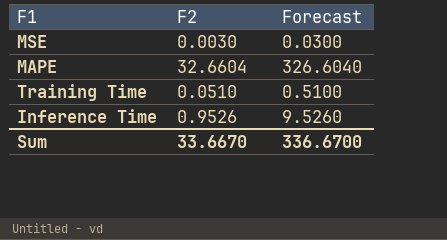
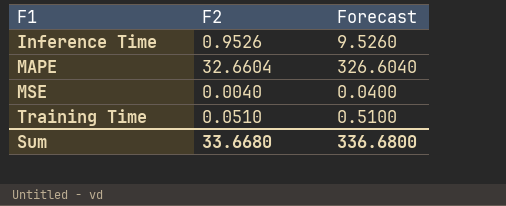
row order: none -> F1 ascending
MSE | F2: 0.0030 -> 0.0040
MSE | Forecast: 0.0300 -> 0.0400
Sum | F2: 33.6670 -> 33.6680
Sum | Forecast: 336.6700 -> 336.6800

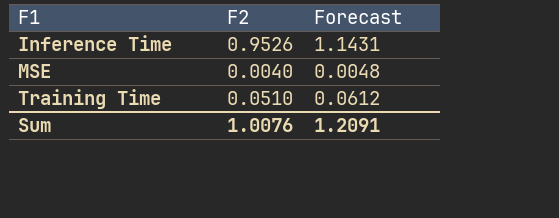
column Forecast | formula: [F2] * 10 -> [F2] * 1.2
row MAPE: 32.6604 | 326.6040 -> none
Sum | F2: 33.6680 -> 1.0076
Sum | Forecast: 336.6800 -> 1.2091

